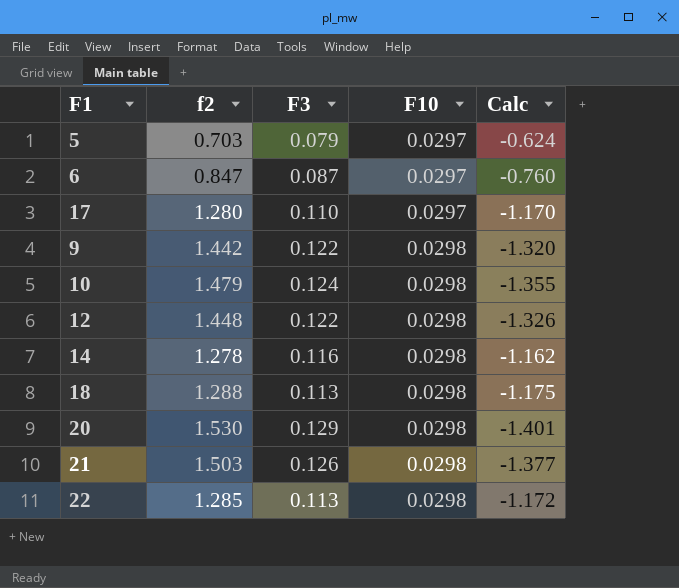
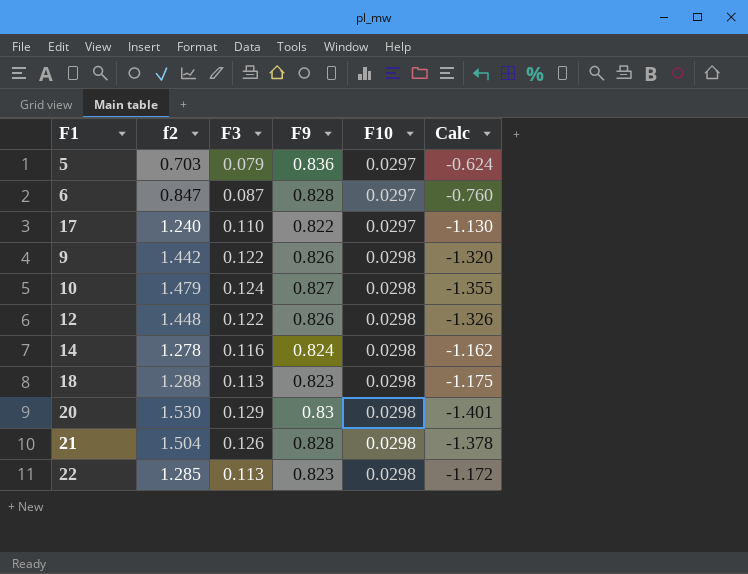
column F9 | position: none -> 4
17 | f2: 1.280 -> 1.240
17 | Calc: -1.170 -> -1.130
21 | f2: 1.503 -> 1.504
21 | Calc: -1.377 -> -1.378

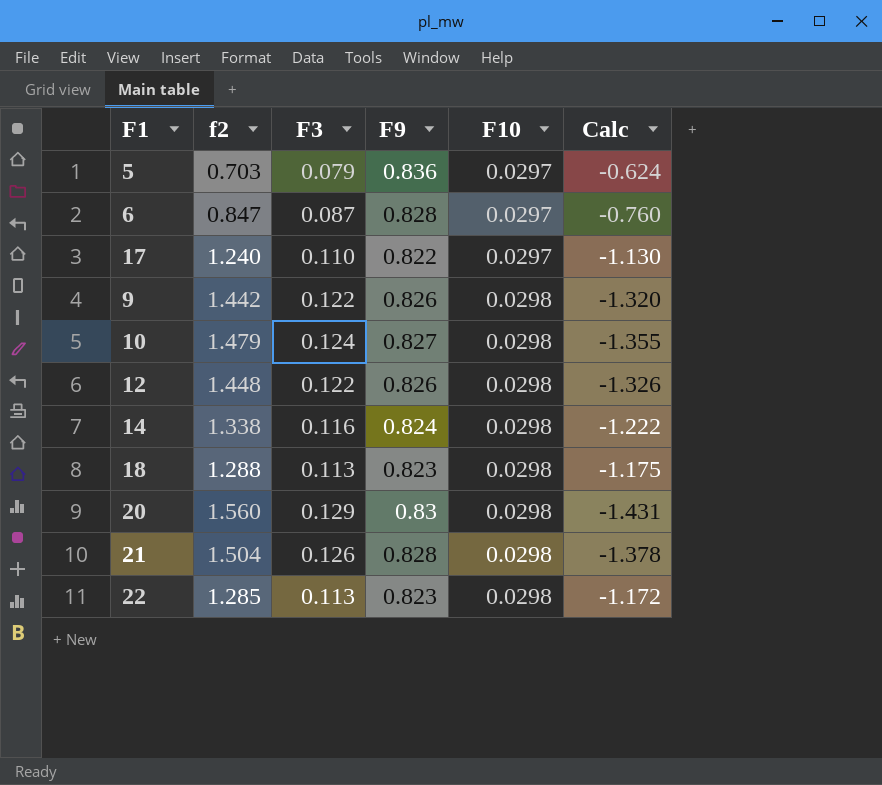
14 | f2: 1.278 -> 1.338
14 | Calc: -1.162 -> -1.222
20 | f2: 1.530 -> 1.560
20 | Calc: -1.401 -> -1.431

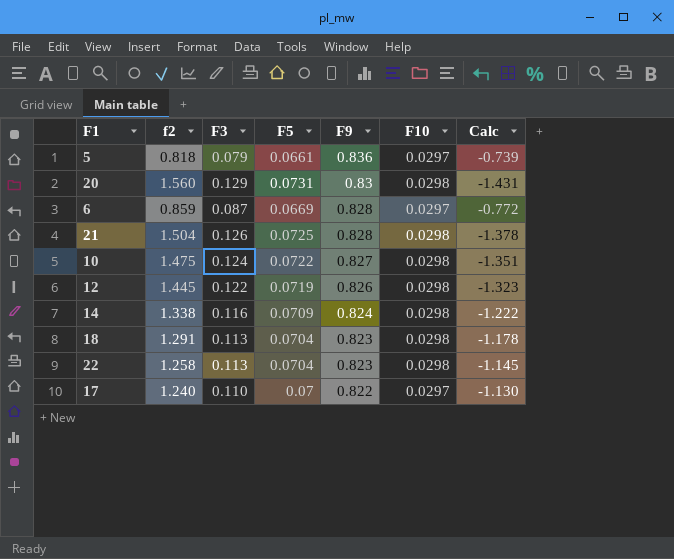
row order: F10 ascending -> F9 descending
column F5 | position: none -> 4
row 9: 1.442 | 0.122 | 0.826 | 0.0298 | -1.320 -> none
5 | f2: 0.703 -> 0.818
5 | Calc: -0.624 -> -0.739
6 | f2: 0.847 -> 0.859
6 | Calc: -0.760 -> -0.772
10 | f2: 1.479 -> 1.475
10 | Calc: -1.355 -> -1.351
12 | f2: 1.448 -> 1.445
12 | Calc: -1.326 -> -1.323
18 | f2: 1.288 -> 1.291
18 | Calc: -1.175 -> -1.178
22 | f2: 1.285 -> 1.258
22 | Calc: -1.172 -> -1.145

